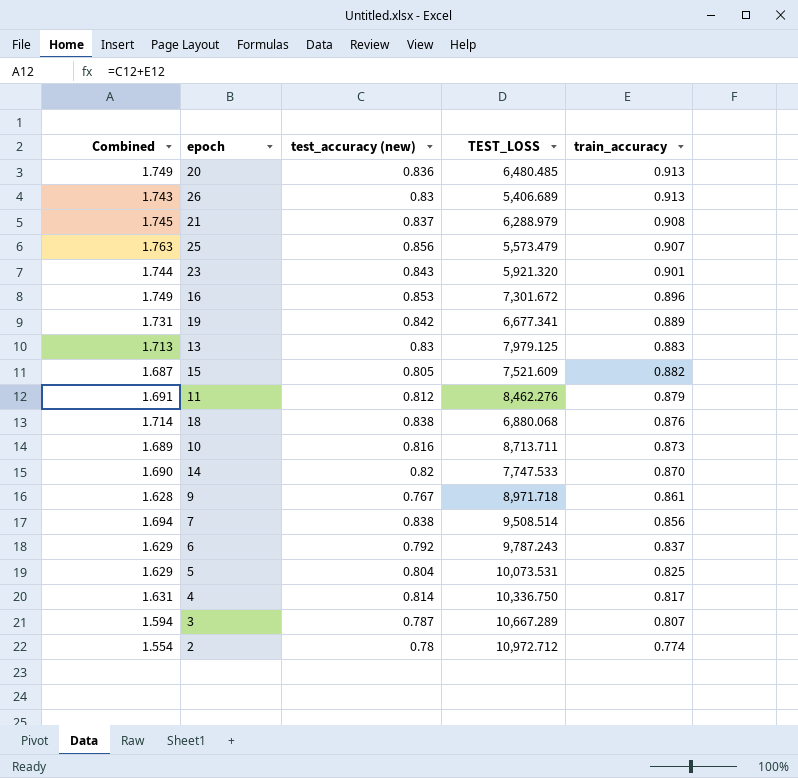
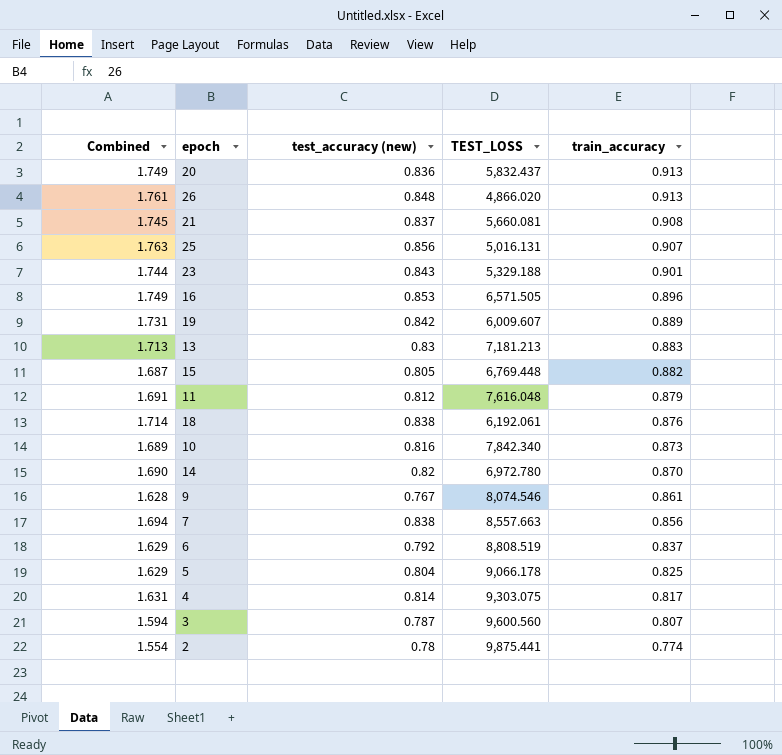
20 | TEST_LOSS: 6,480.485 -> 5,832.437
26 | Combined: 1.743 -> 1.761
26 | test_accuracy (new): 0.83 -> 0.848
26 | TEST_LOSS: 5,406.689 -> 4,866.020
21 | TEST_LOSS: 6,288.979 -> 5,660.081
25 | TEST_LOSS: 5,573.479 -> 5,016.131
23 | TEST_LOSS: 5,921.320 -> 5,329.188
16 | TEST_LOSS: 7,301.672 -> 6,571.505
19 | TEST_LOSS: 6,677.341 -> 6,009.607
13 | TEST_LOSS: 7,979.125 -> 7,181.213
15 | TEST_LOSS: 7,521.609 -> 6,769.448
11 | TEST_LOSS: 8,462.276 -> 7,616.048
18 | TEST_LOSS: 6,880.068 -> 6,192.061
10 | TEST_LOSS: 8,713.711 -> 7,842.340
14 | TEST_LOSS: 7,747.533 -> 6,972.780
9 | TEST_LOSS: 8,971.718 -> 8,074.546
7 | TEST_LOSS: 9,508.514 -> 8,557.663
6 | TEST_LOSS: 9,787.243 -> 8,808.519
5 | TEST_LOSS: 10,073.531 -> 9,066.178
4 | TEST_LOSS: 10,336.750 -> 9,303.075
3 | TEST_LOSS: 10,667.289 -> 9,600.560
2 | TEST_LOSS: 10,972.712 -> 9,875.441

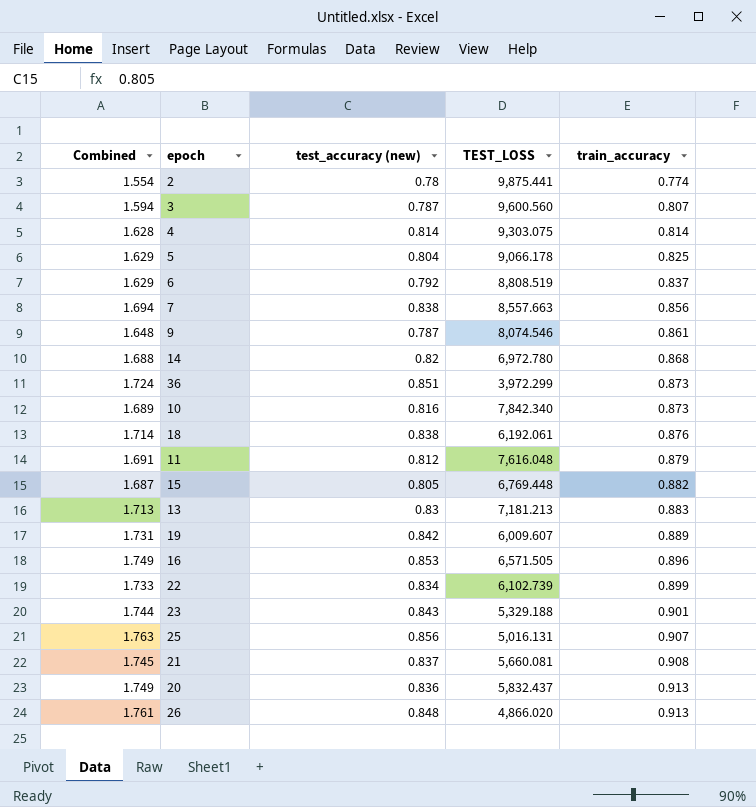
row order: train_accuracy descending -> train_accuracy ascending
4 | Combined: 1.631 -> 1.628
4 | train_accuracy: 0.817 -> 0.814
9 | Combined: 1.628 -> 1.648
9 | test_accuracy (new): 0.767 -> 0.787
14 | Combined: 1.690 -> 1.688
14 | train_accuracy: 0.870 -> 0.868
row 36: none -> 1.724 | 0.851 | 3,972.299 | 0.873
row 22: none -> 1.733 | 0.834 | 6,102.739 | 0.899

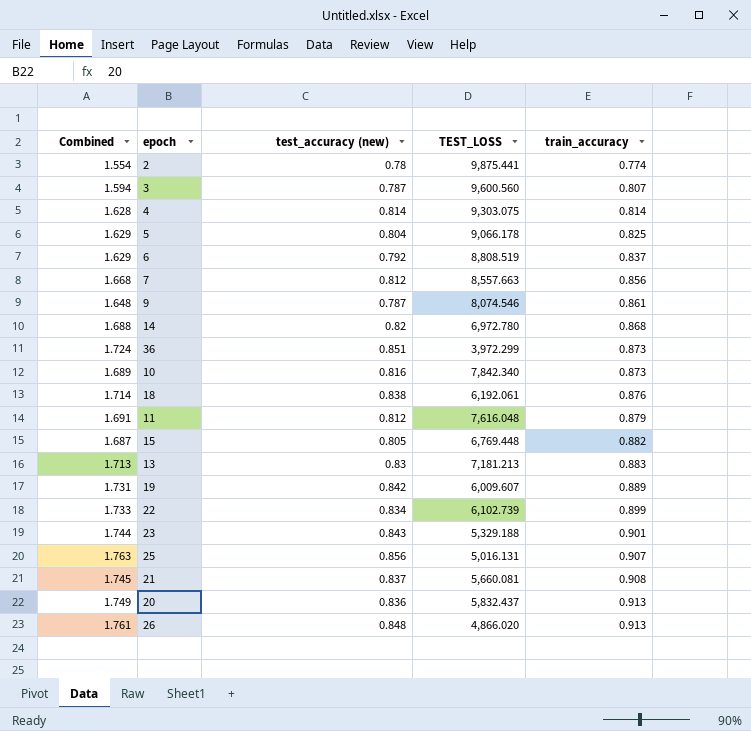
row 16: 1.749 | 0.853 | 6,571.505 | 0.896 -> none
7 | Combined: 1.694 -> 1.668
7 | test_accuracy (new): 0.838 -> 0.812

